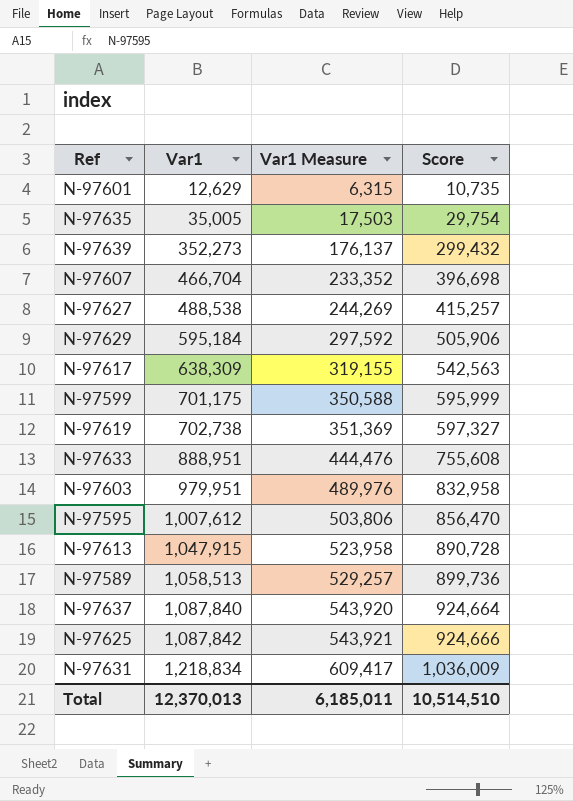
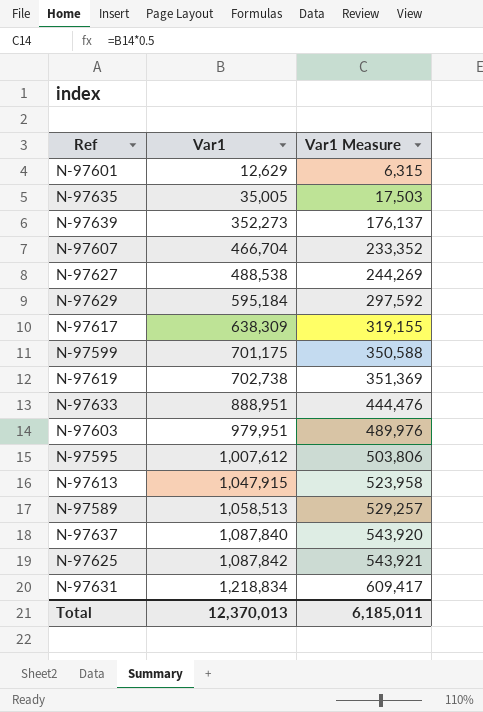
column Score | formula: [Var1] * 0.85 -> none

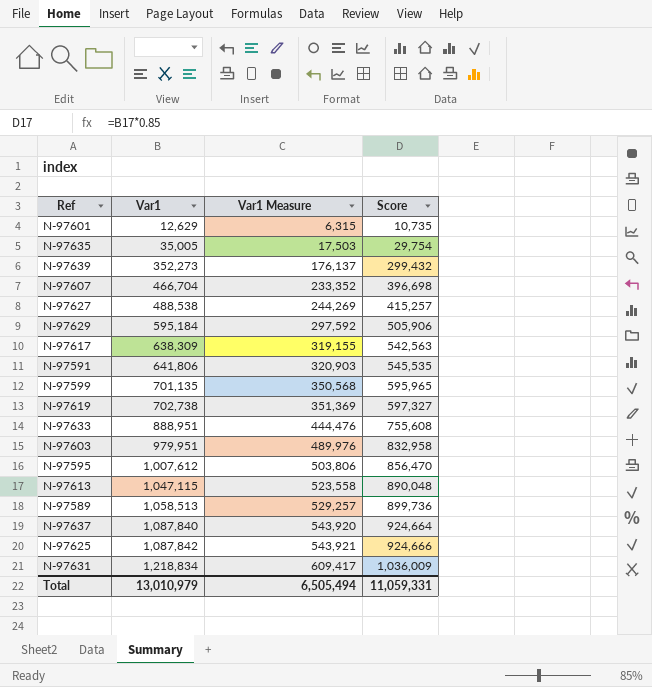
column Score | formula: none -> [Var1] * 0.85
row N-97591: none -> 641,806 | 320,903 | 545,535
N-97599 | Var1: 701,175 -> 701,135
N-97599 | Var1 Measure: 350,588 -> 350,568
N-97613 | Var1: 1,047,915 -> 1,047,115
N-97613 | Var1 Measure: 523,958 -> 523,558
Total | Var1: 12,370,013 -> 13,010,979
Total | Var1 Measure: 6,185,011 -> 6,505,494

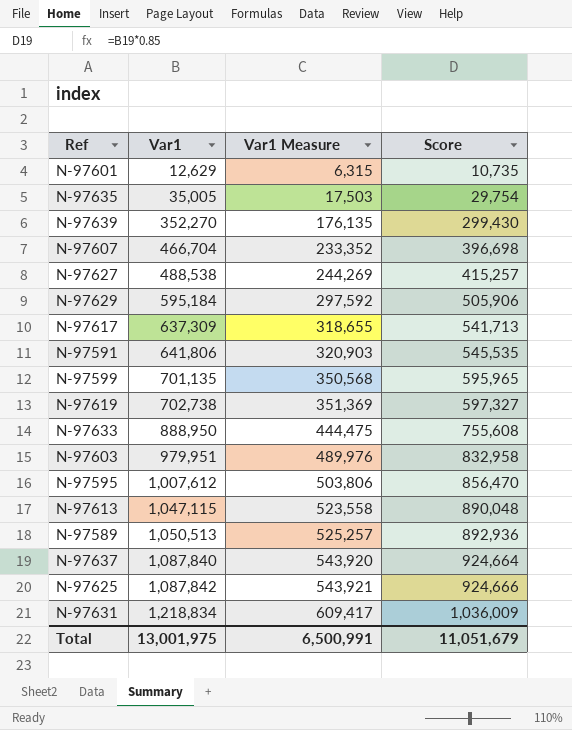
N-97639 | Var1: 352,273 -> 352,270
N-97639 | Var1 Measure: 176,137 -> 176,135
N-97639 | Score: 299,432 -> 299,430
N-97617 | Var1: 638,309 -> 637,309
N-97617 | Var1 Measure: 319,155 -> 318,655
N-97617 | Score: 542,563 -> 541,713
N-97633 | Var1: 888,951 -> 888,950
N-97633 | Var1 Measure: 444,476 -> 444,475
N-97589 | Var1: 1,058,513 -> 1,050,513
N-97589 | Var1 Measure: 529,257 -> 525,257
N-97589 | Score: 899,736 -> 892,936
Total | Var1: 13,010,979 -> 13,001,975
Total | Var1 Measure: 6,505,494 -> 6,500,991
Total | Score: 11,059,331 -> 11,051,679

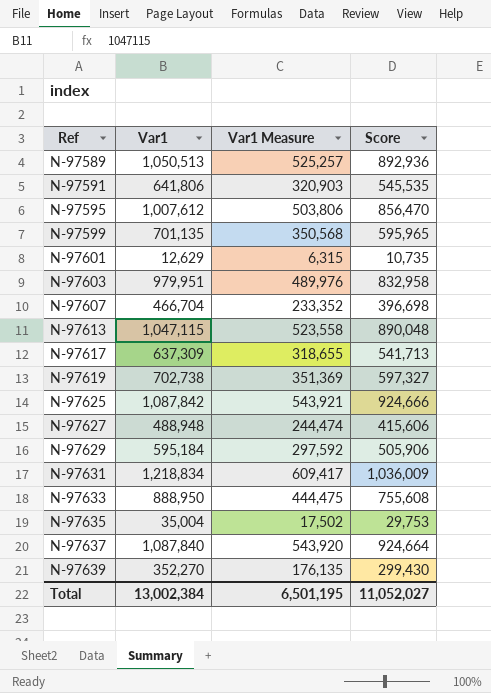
row order: Var1 ascending -> Ref ascending
N-97627 | Var1: 488,538 -> 488,948
N-97627 | Var1 Measure: 244,269 -> 244,474
N-97627 | Score: 415,257 -> 415,606
N-97635 | Var1: 35,005 -> 35,004
N-97635 | Var1 Measure: 17,503 -> 17,502
N-97635 | Score: 29,754 -> 29,753
Total | Var1: 13,001,975 -> 13,002,384
Total | Var1 Measure: 6,500,991 -> 6,501,195
Total | Score: 11,051,679 -> 11,052,027

